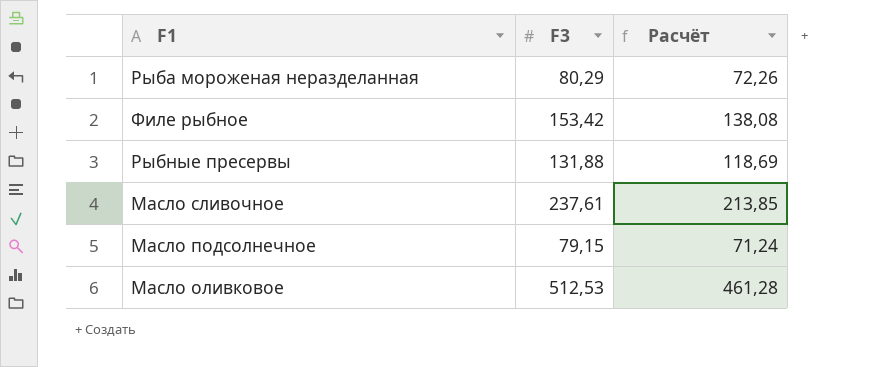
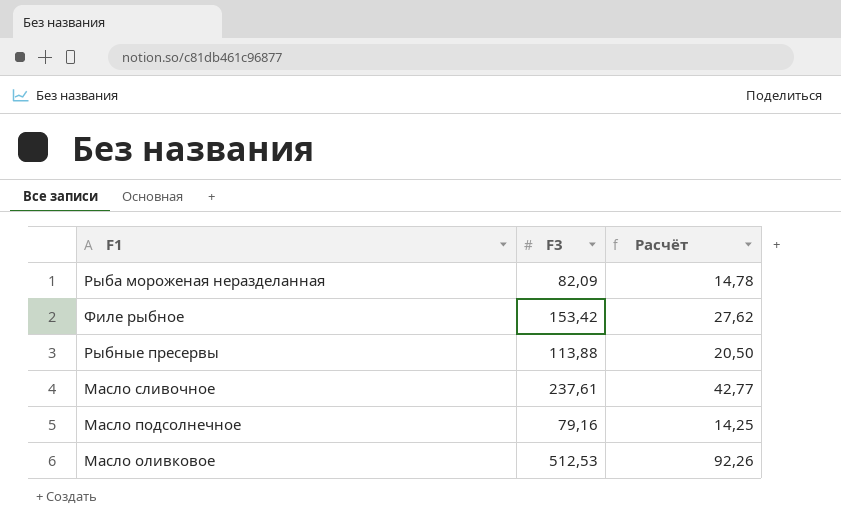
column Расчёт | formula: [F3] * 0,9 -> [F3] * 0,18
Рыба мороженая неразделанная | F3: 80,29 -> 82,09
Рыбные пресервы | F3: 131,88 -> 113,88
Масло подсолнечное | F3: 79,15 -> 79,16

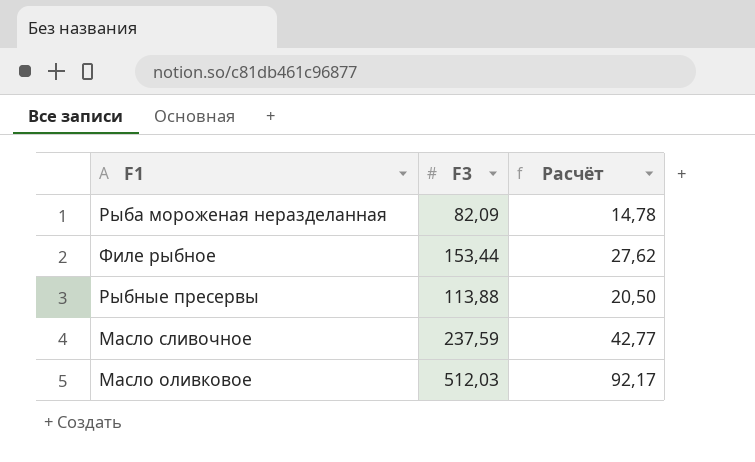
row Масло подсолнечное: 79,16 | 14,25 -> none
Филе рыбное | F3: 153,42 -> 153,44
Масло сливочное | F3: 237,61 -> 237,59
Масло оливковое | F3: 512,53 -> 512,03
Масло оливковое | Расчёт: 92,26 -> 92,17

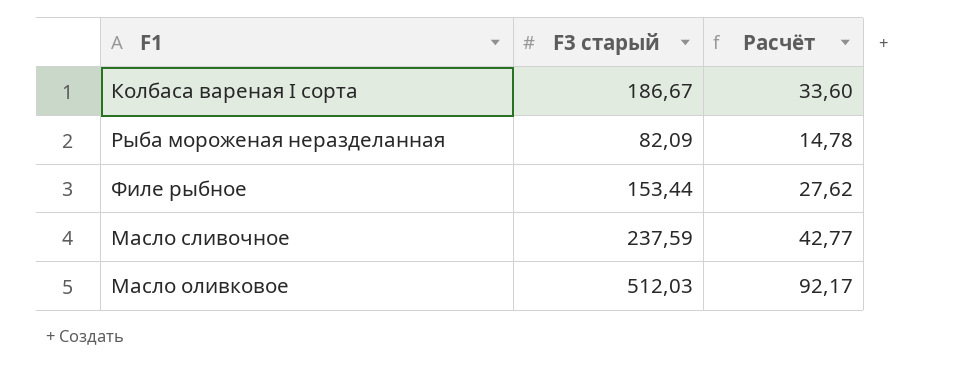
column name: F3 -> F3 старый
row Рыбные пресервы: 113,88 | 20,50 -> none
row Колбаса вареная I сорта: none -> 186,67 | 33,60

